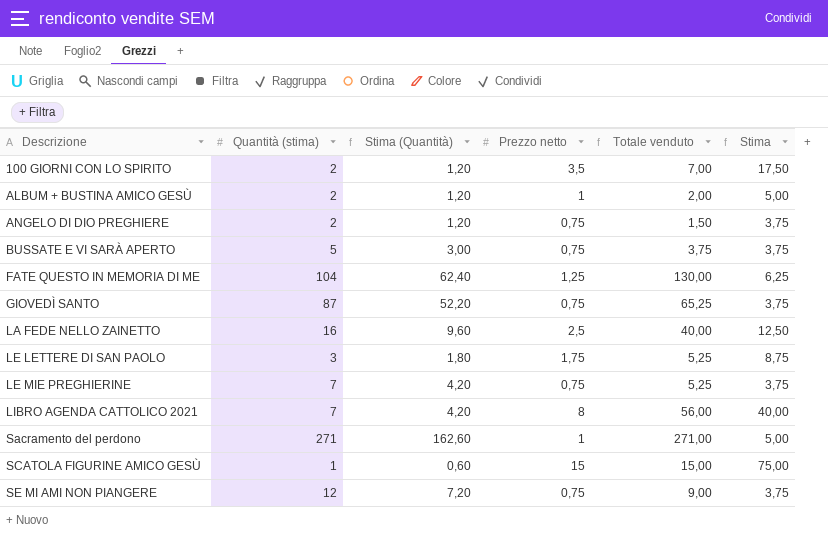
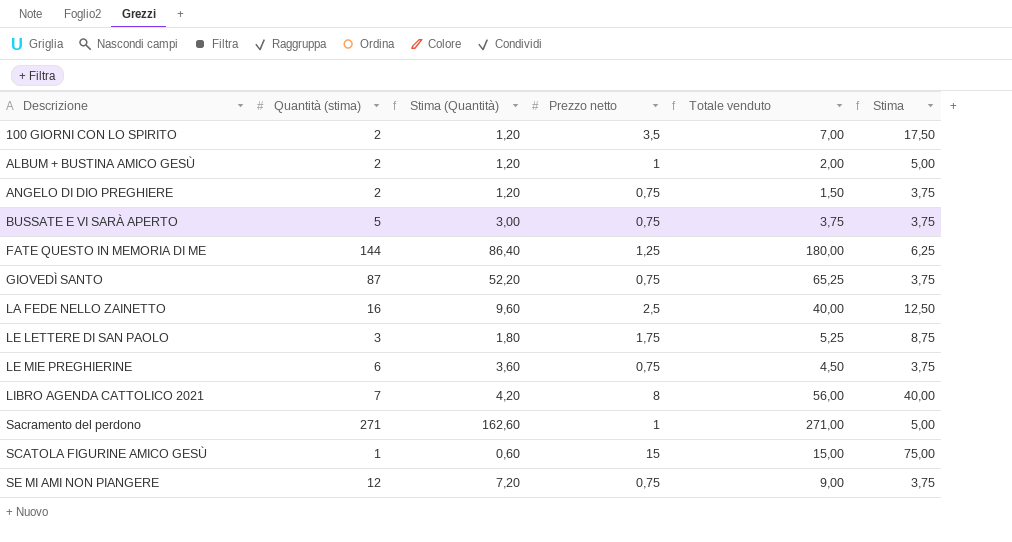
FATE QUESTO IN MEMORIA DI ME | Quantità (stima): 104 -> 144
FATE QUESTO IN MEMORIA DI ME | Stima (Quantità): 62,40 -> 86,40
FATE QUESTO IN MEMORIA DI ME | Totale venduto: 130,00 -> 180,00
LE MIE PREGHIERINE | Quantità (stima): 7 -> 6
LE MIE PREGHIERINE | Stima (Quantità): 4,20 -> 3,60
LE MIE PREGHIERINE | Totale venduto: 5,25 -> 4,50

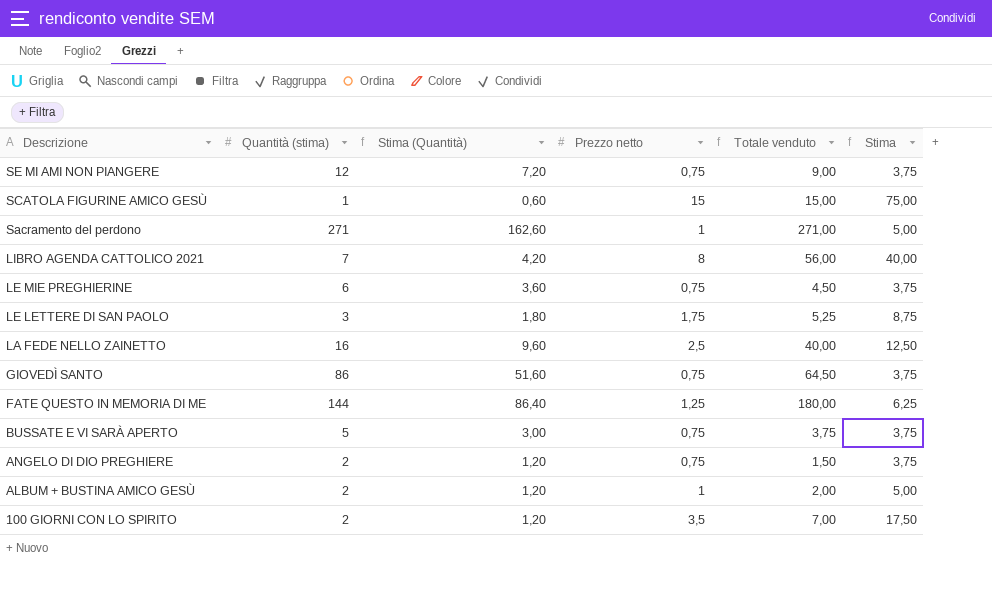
row order: Descrizione ascending -> Descrizione descending
GIOVEDÌ SANTO | Quantità (stima): 87 -> 86
GIOVEDÌ SANTO | Stima (Quantità): 52,20 -> 51,60
GIOVEDÌ SANTO | Totale venduto: 65,25 -> 64,50

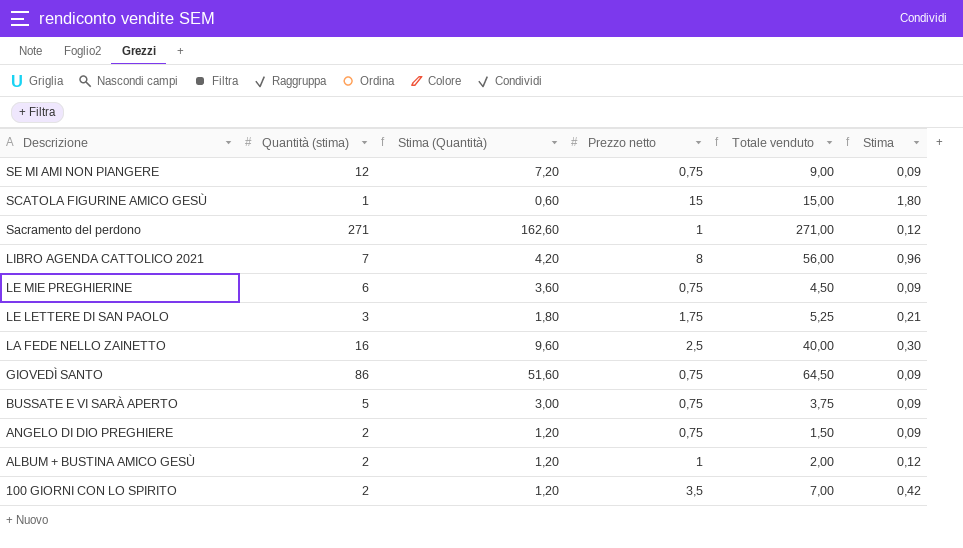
column Stima | formula: [Prezzo netto] * 5 -> [Prezzo netto] * 0,12
row FATE QUESTO IN MEMORIA DI ME: 144 | 86,40 | 1,25 | 180,00 | 6,25 -> none

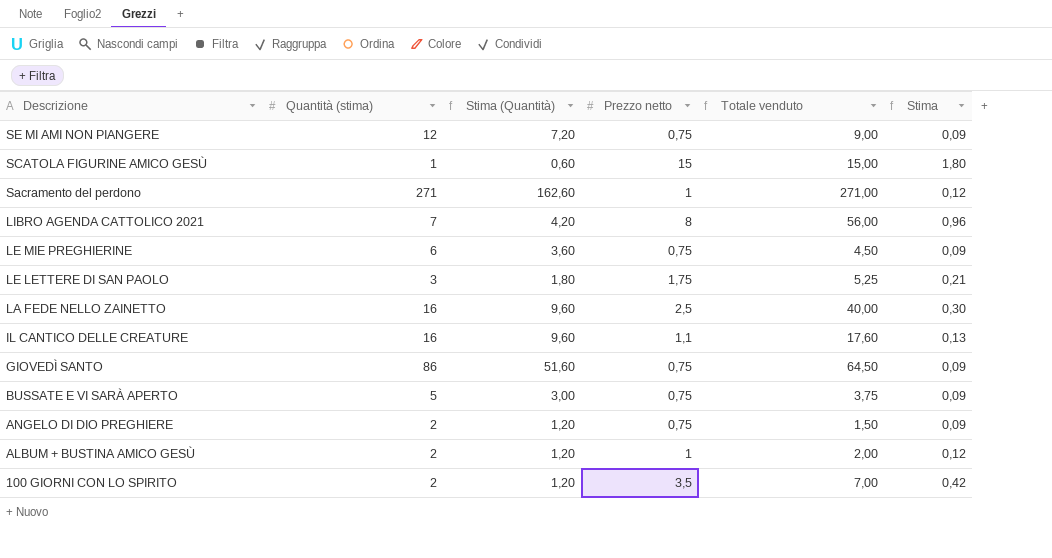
row IL CANTICO DELLE CREATURE: none -> 16 | 9,60 | 1,1 | 17,60 | 0,13

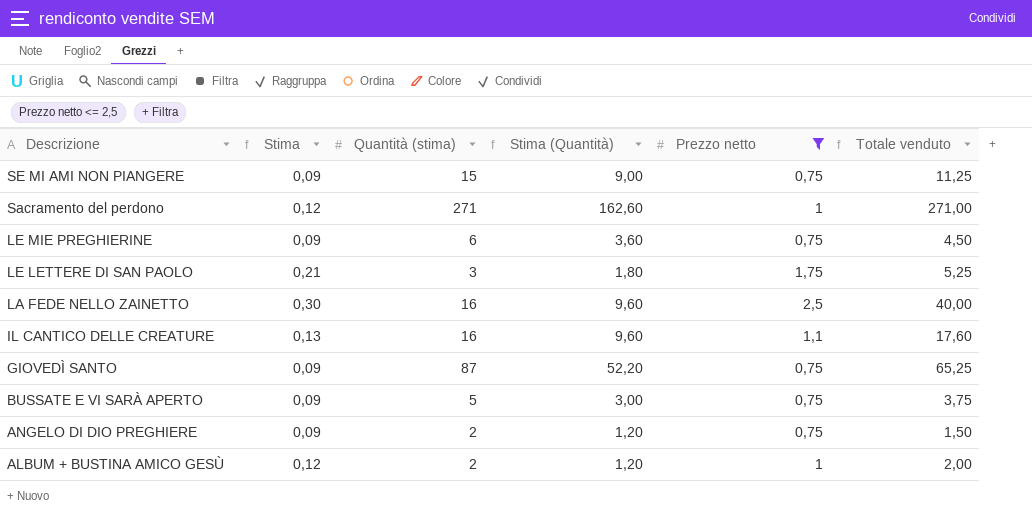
filter: none -> Prezzo netto <= 2,5
column Stima | position: 6 -> 2
SE MI AMI NON PIANGERE | Quantità (stima): 12 -> 15
SE MI AMI NON PIANGERE | Stima (Quantità): 7,20 -> 9,00
SE MI AMI NON PIANGERE | Totale venduto: 9,00 -> 11,25
GIOVEDÌ SANTO | Quantità (stima): 86 -> 87
GIOVEDÌ SANTO | Stima (Quantità): 51,60 -> 52,20
GIOVEDÌ SANTO | Totale venduto: 64,50 -> 65,25

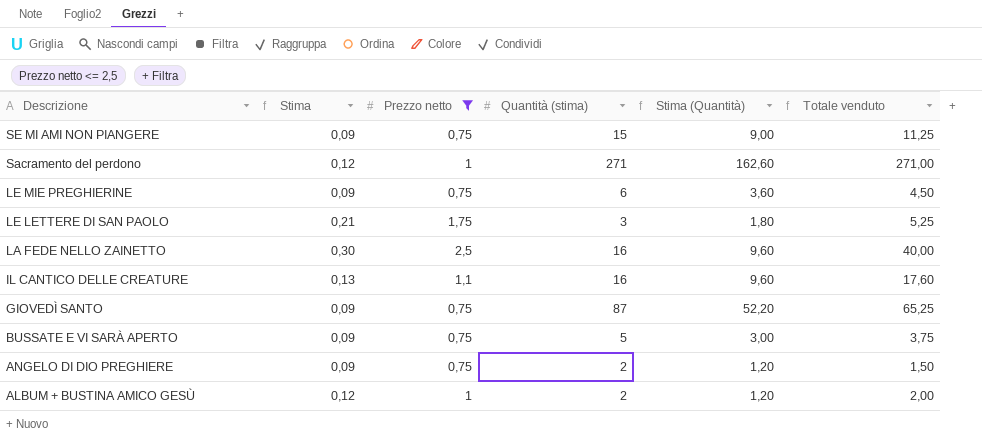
column Prezzo netto | position: 5 -> 3

